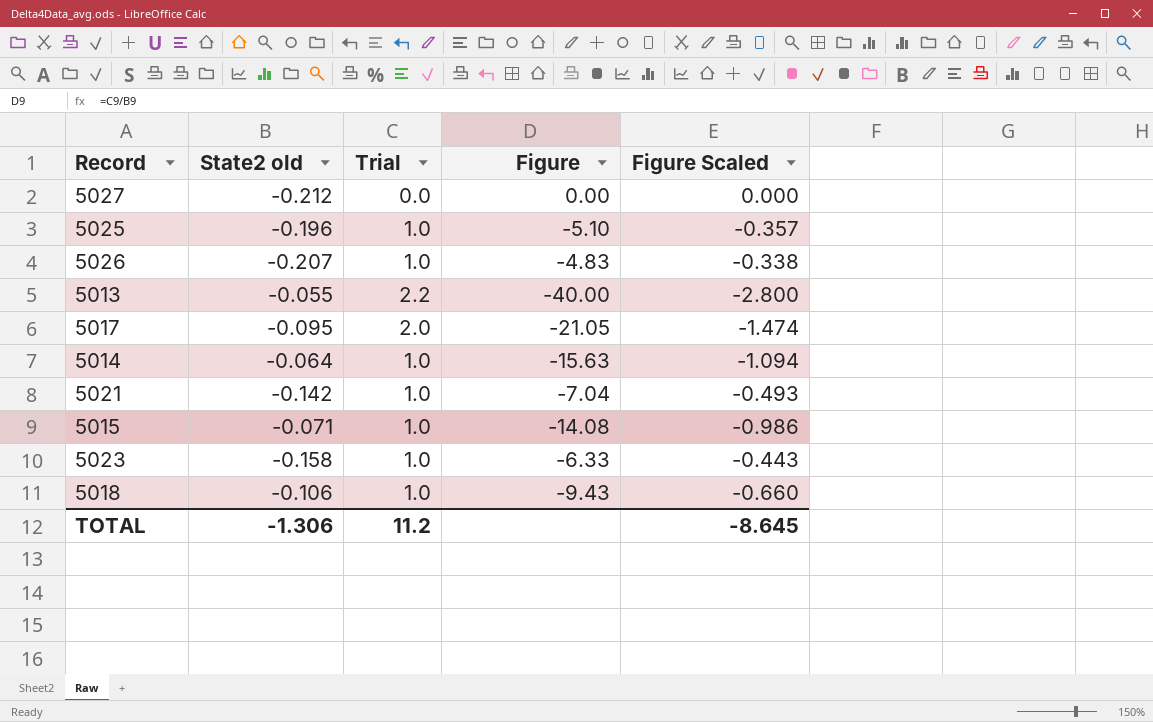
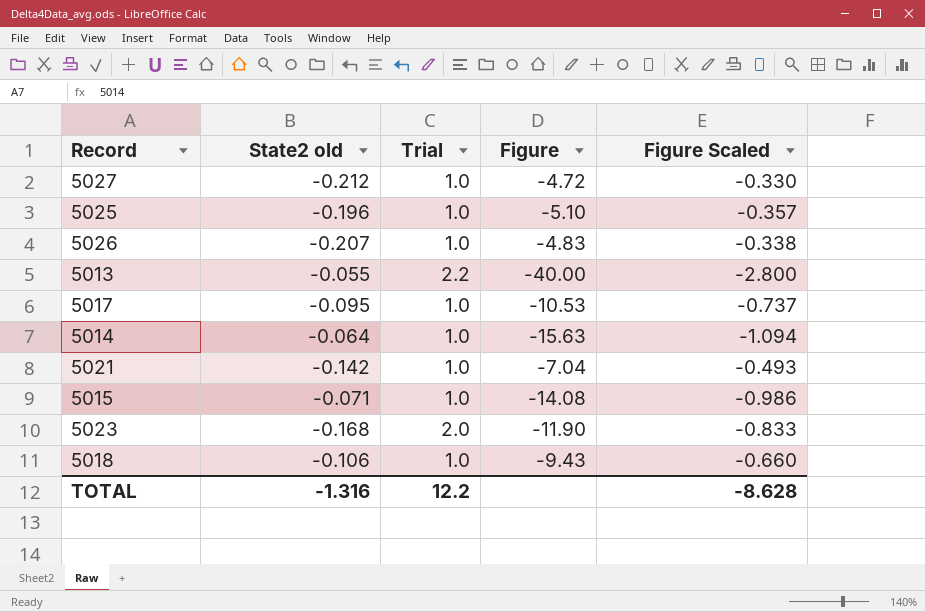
5027 | Trial: 0.0 -> 1.0
5027 | Figure: 0.00 -> -4.72
5027 | Figure Scaled: 0.000 -> -0.330
5017 | Trial: 2.0 -> 1.0
5017 | Figure: -21.05 -> -10.53
5017 | Figure Scaled: -1.474 -> -0.737
5023 | State2 old: -0.158 -> -0.168
5023 | Trial: 1.0 -> 2.0
5023 | Figure: -6.33 -> -11.90
5023 | Figure Scaled: -0.443 -> -0.833
TOTAL | State2 old: -1.306 -> -1.316
TOTAL | Trial: 11.2 -> 12.2
TOTAL | Figure Scaled: -8.645 -> -8.628

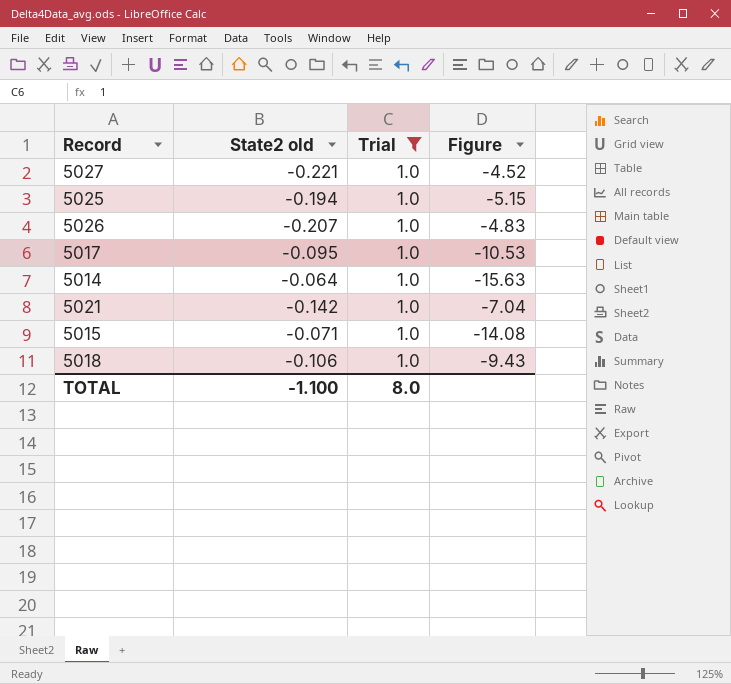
filter: none -> Trial = 1.0
column Figure Scaled | formula: [Figure] * 0.07 -> none
5027 | State2 old: -0.212 -> -0.221
5027 | Figure: -4.72 -> -4.52
5025 | State2 old: -0.196 -> -0.194
5025 | Figure: -5.10 -> -5.15
TOTAL | State2 old: -1.316 -> -1.100
TOTAL | Trial: 12.2 -> 8.0

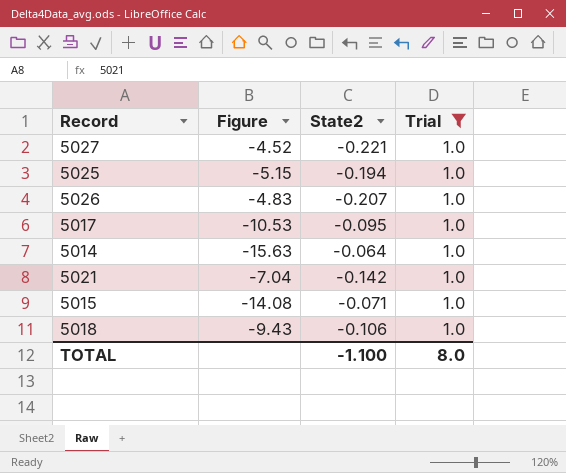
column Figure | position: 4 -> 2
column name: State2 old -> State2

